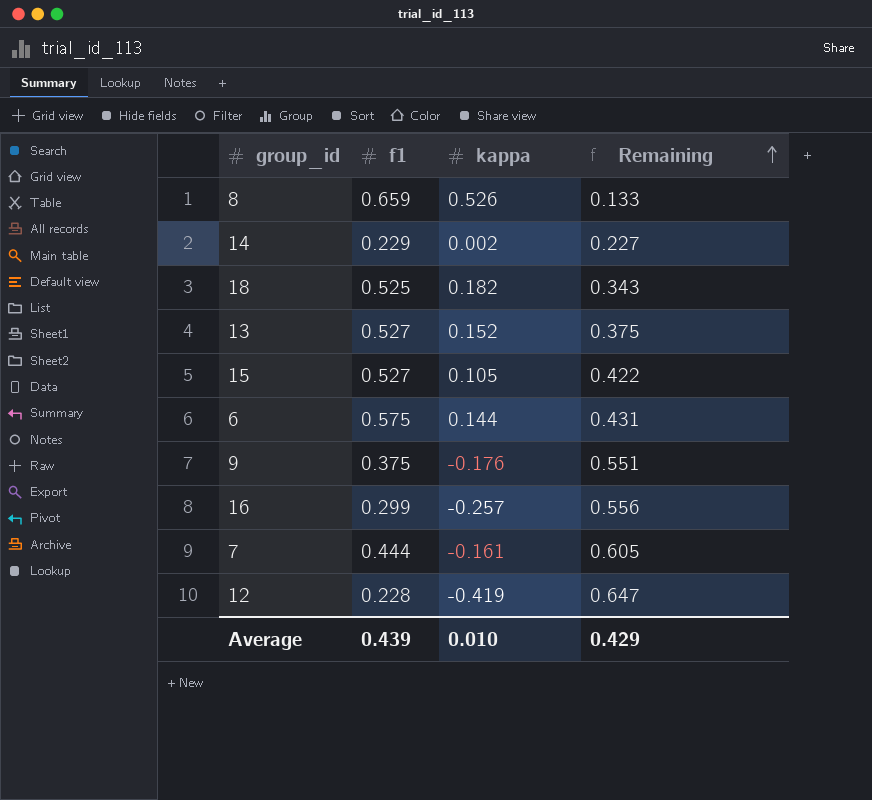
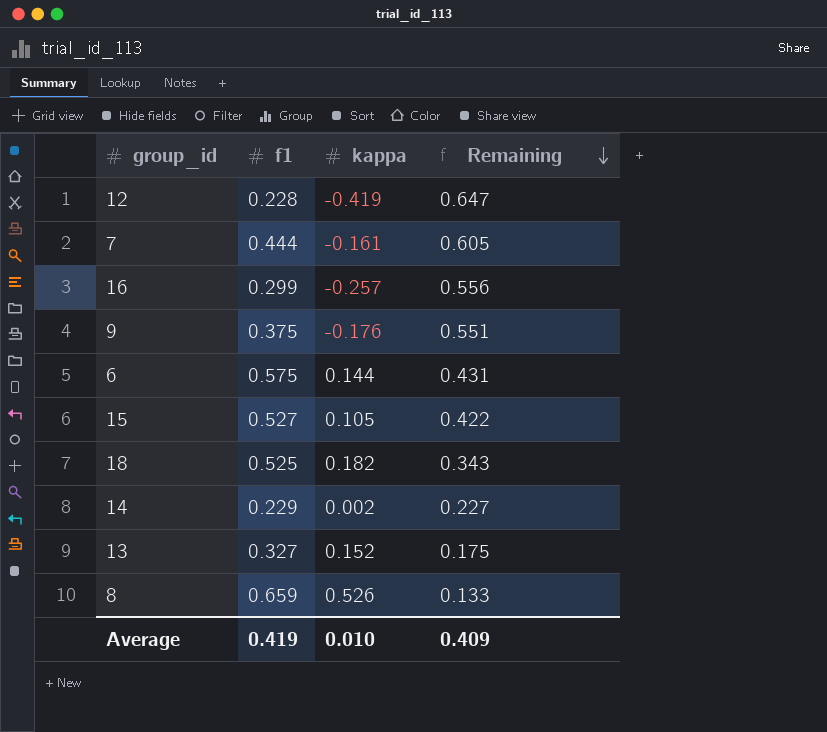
row order: Remaining ascending -> Remaining descending
13 | f1: 0.527 -> 0.327
13 | Remaining: 0.375 -> 0.175
Average | f1: 0.439 -> 0.419
Average | Remaining: 0.429 -> 0.409

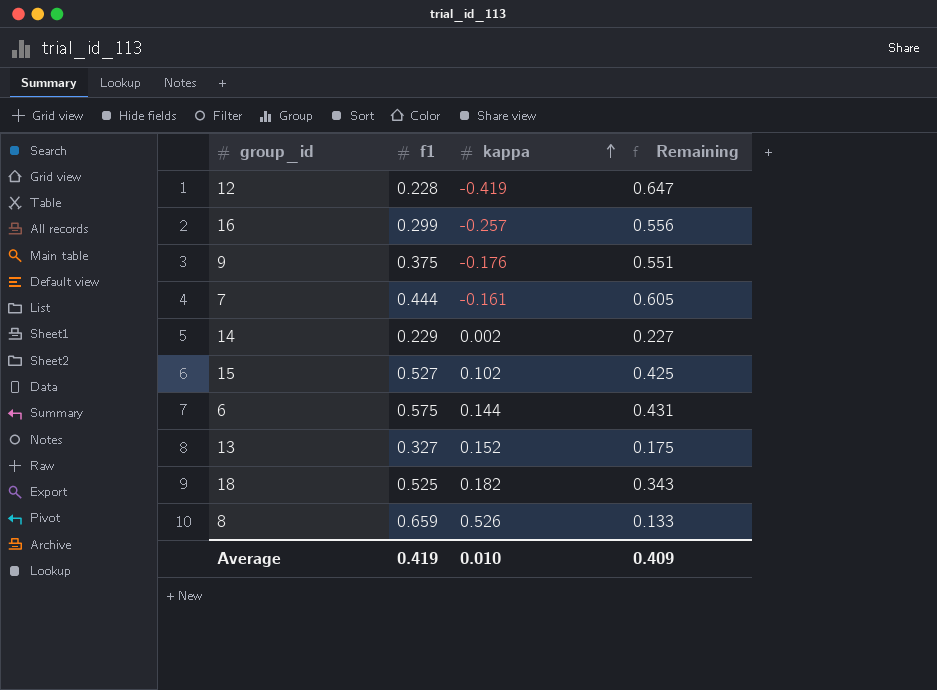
row order: Remaining descending -> kappa ascending
15 | kappa: 0.105 -> 0.102
15 | Remaining: 0.422 -> 0.425

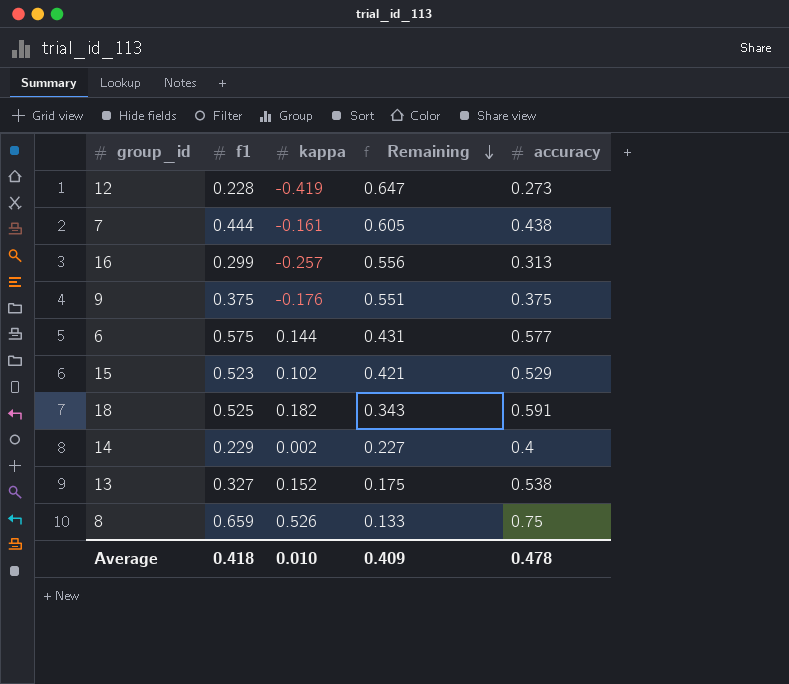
row order: kappa ascending -> Remaining descending
column accuracy | position: none -> 5
15 | f1: 0.527 -> 0.523
15 | Remaining: 0.425 -> 0.421
Average | f1: 0.419 -> 0.418

